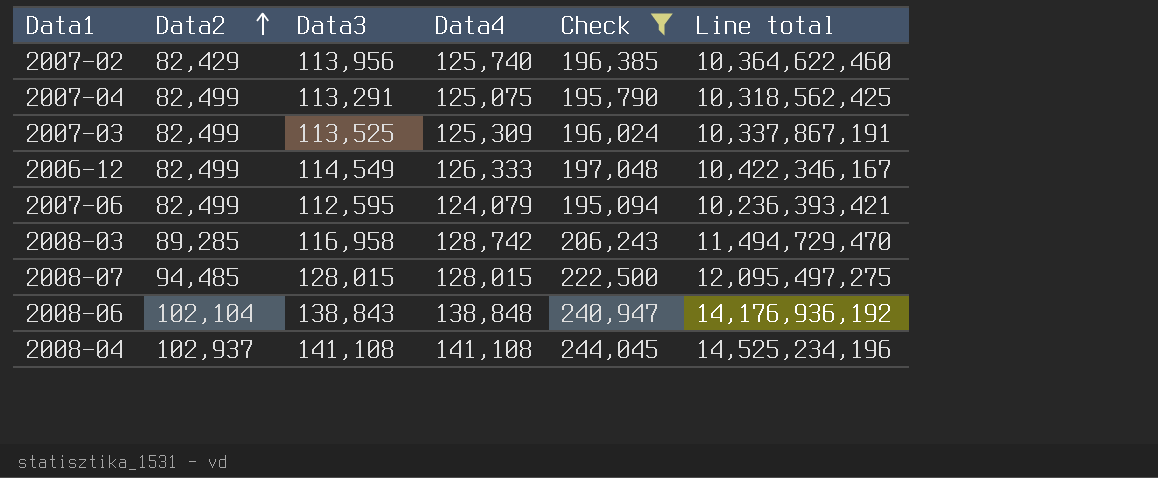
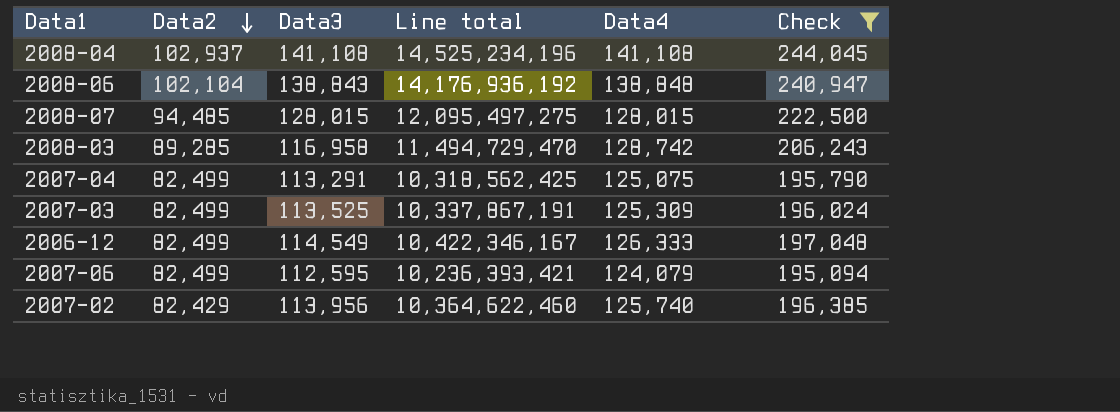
row order: Data2 ascending -> Data2 descending
column Line total | position: 6 -> 4

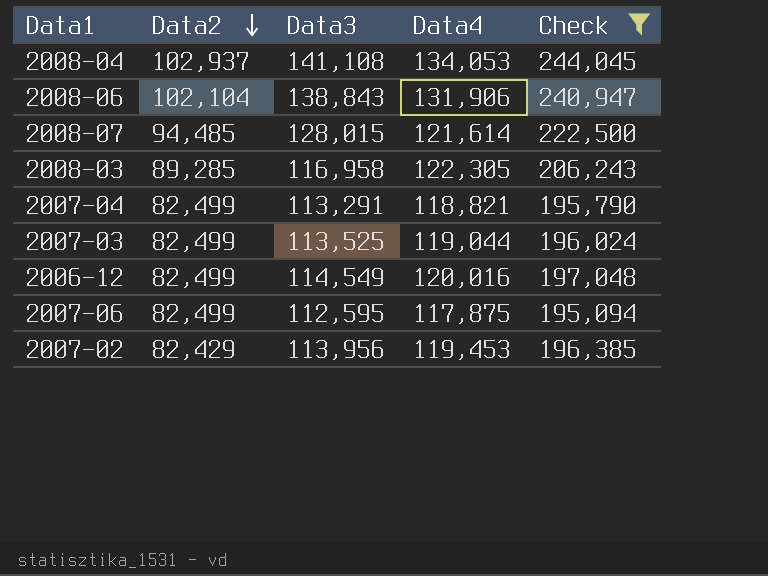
column Line total | formula: [Data2] * [Data4] -> none
2008-04 | Data4: 141,108 -> 134,053
2008-06 | Data4: 138,848 -> 131,906
2008-07 | Data4: 128,015 -> 121,614
2008-03 | Data4: 128,742 -> 122,305
2007-04 | Data4: 125,075 -> 118,821
2007-03 | Data4: 125,309 -> 119,044
2006-12 | Data4: 126,333 -> 120,016
2007-06 | Data4: 124,079 -> 117,875
2007-02 | Data4: 125,740 -> 119,453

